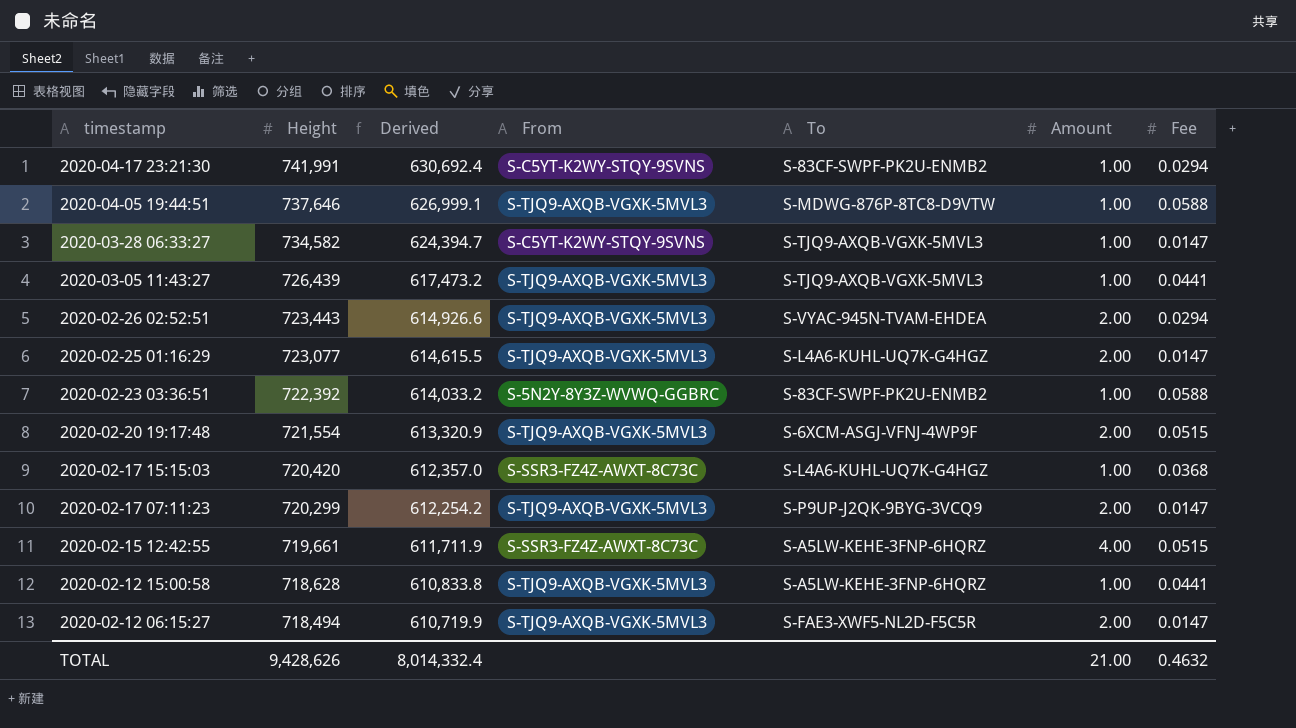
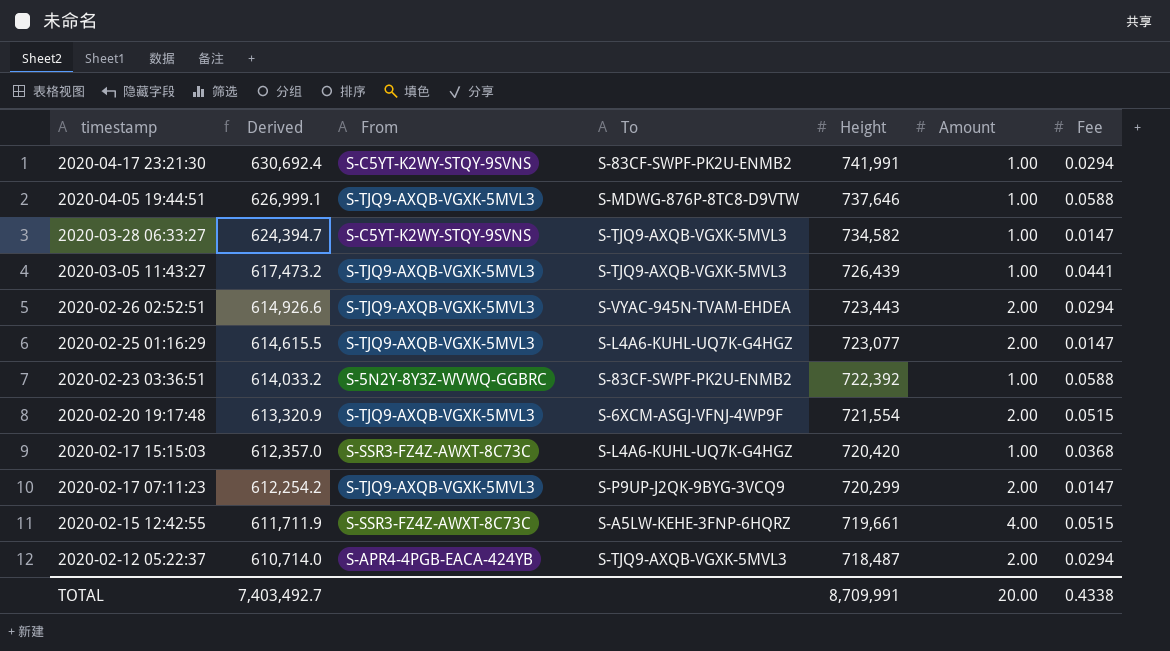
column Height | position: 2 -> 5
row 2020-02-12 15:00:58: 718,628 | 610,833.8 | S-TJQ9-AXQB-VGXK-5MVL3 | S-A5LW-KEHE-3FNP-6HQRZ | 1.00 | 0.0441 -> none
row 2020-02-12 06:15:27: 718,494 | 610,719.9 | S-TJQ9-AXQB-VGXK-5MVL3 | S-FAE3-XWF5-NL2D-F5C5R | 2.00 | 0.0147 -> none
row 2020-02-12 05:22:37: none -> 610,714.0 | S-APR4-4PGB-EACA-424YB | S-TJQ9-AXQB-VGXK-5MVL3 | 718,487 | 2.00 | 0.0294
TOTAL | Derived: 8,014,332.4 -> 7,403,492.7
TOTAL | Height: 9,428,626 -> 8,709,991
TOTAL | Amount: 21.00 -> 20.00
TOTAL | Fee: 0.4632 -> 0.4338

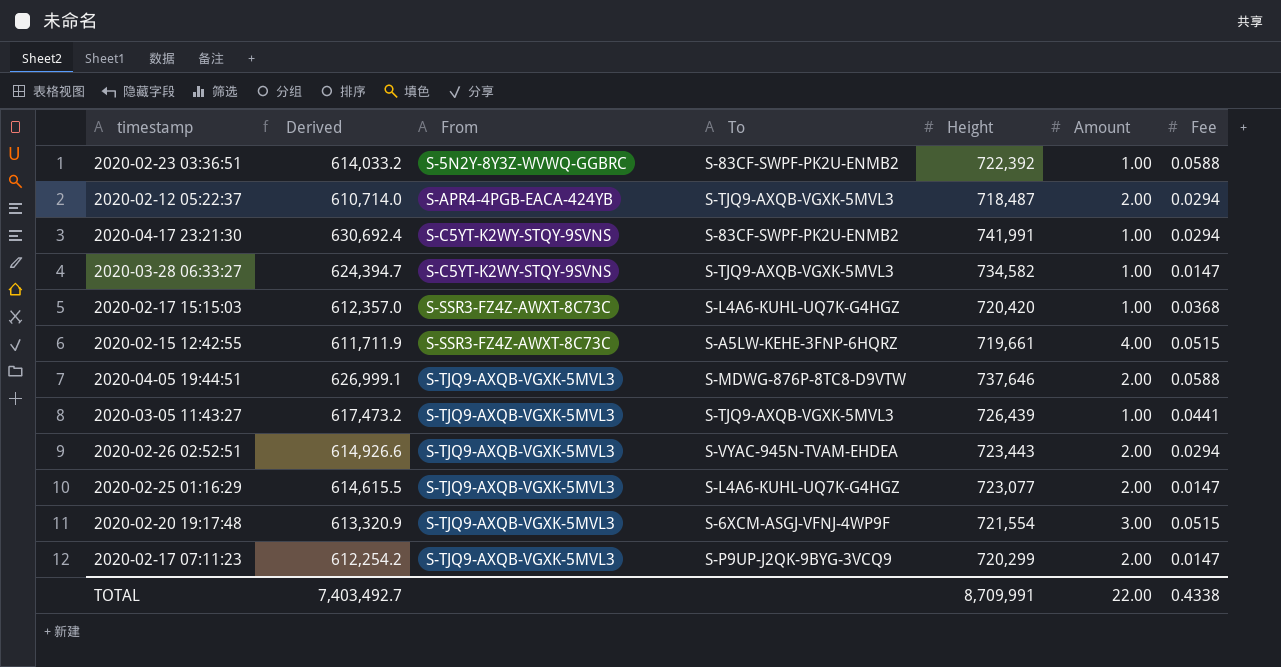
row order: timestamp descending -> From ascending
2020-04-05 19:44:51 | Amount: 1.00 -> 2.00
2020-02-20 19:17:48 | Amount: 2.00 -> 3.00
TOTAL | Amount: 20.00 -> 22.00

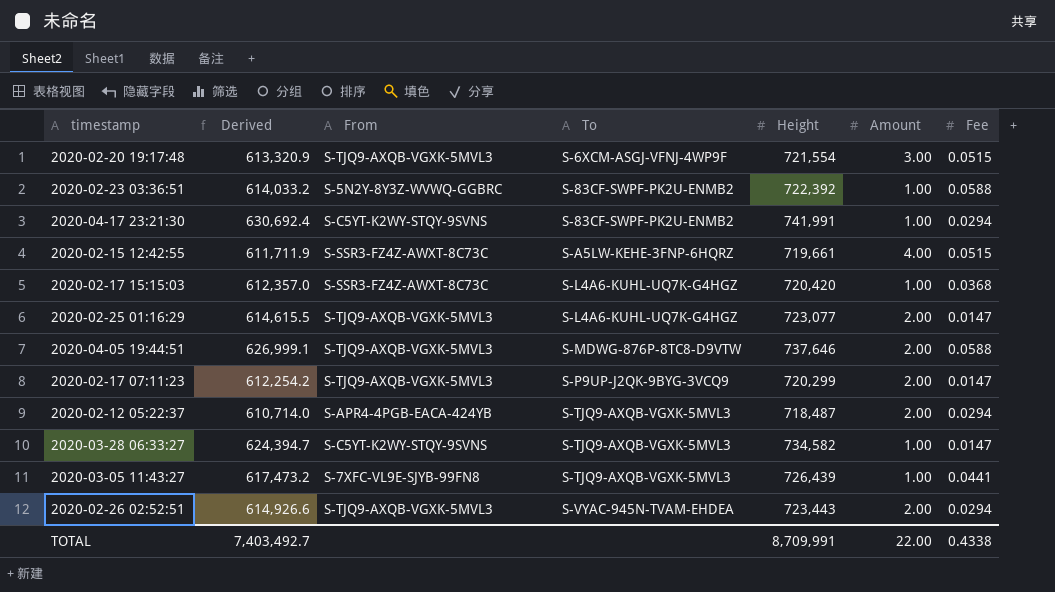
row order: From ascending -> To ascending
2020-03-05 11:43:27 | From: S-TJQ9-AXQB-VGXK-5MVL3 -> S-7XFC-VL9E-SJYB-99FN8

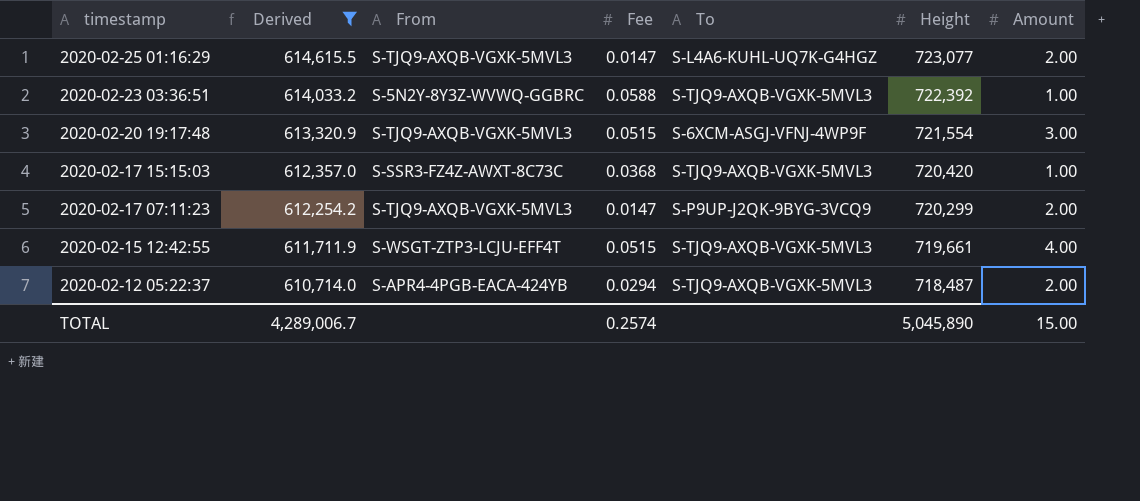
filter: none -> Derived <= 614,615.5
row order: To ascending -> timestamp descending
column Fee | position: 7 -> 4
2020-02-23 03:36:51 | To: S-83CF-SWPF-PK2U-ENMB2 -> S-TJQ9-AXQB-VGXK-5MVL3
2020-02-17 15:15:03 | To: S-L4A6-KUHL-UQ7K-G4HGZ -> S-TJQ9-AXQB-VGXK-5MVL3
2020-02-15 12:42:55 | From: S-SSR3-FZ4Z-AWXT-8C73C -> S-WSGT-ZTP3-LCJU-EFF4T
2020-02-15 12:42:55 | To: S-A5LW-KEHE-3FNP-6HQRZ -> S-TJQ9-AXQB-VGXK-5MVL3
TOTAL | Derived: 7,403,492.7 -> 4,289,006.7
TOTAL | Fee: 0.4338 -> 0.2574
TOTAL | Height: 8,709,991 -> 5,045,890
TOTAL | Amount: 22.00 -> 15.00

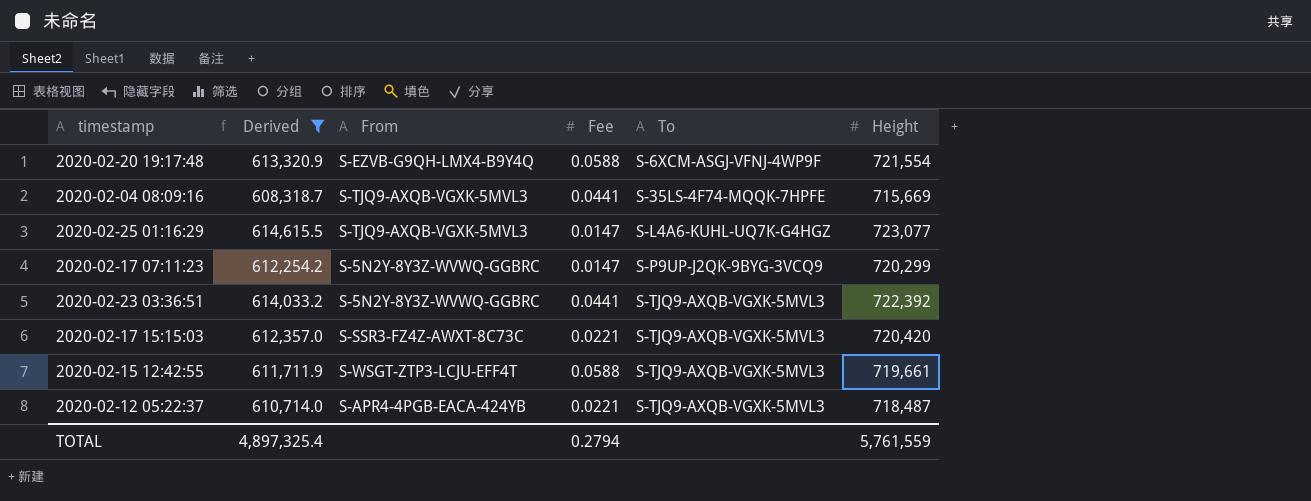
row order: timestamp descending -> To ascending
column Amount | position: 7 -> none
2020-02-20 19:17:48 | From: S-TJQ9-AXQB-VGXK-5MVL3 -> S-EZVB-G9QH-LMX4-B9Y4Q
2020-02-20 19:17:48 | Fee: 0.0515 -> 0.0588
row 2020-02-04 08:09:16: none -> 608,318.7 | S-TJQ9-AXQB-VGXK-5MVL3 | 0.0441 | S-35LS-4F74-MQQK-7HPFE | 715,669
2020-02-17 07:11:23 | From: S-TJQ9-AXQB-VGXK-5MVL3 -> S-5N2Y-8Y3Z-WVWQ-GGBRC
2020-02-23 03:36:51 | Fee: 0.0588 -> 0.0441
2020-02-17 15:15:03 | Fee: 0.0368 -> 0.0221
2020-02-15 12:42:55 | Fee: 0.0515 -> 0.0588
2020-02-12 05:22:37 | Fee: 0.0294 -> 0.0221
TOTAL | Derived: 4,289,006.7 -> 4,897,325.4
TOTAL | Fee: 0.2574 -> 0.2794
TOTAL | Height: 5,045,890 -> 5,761,559

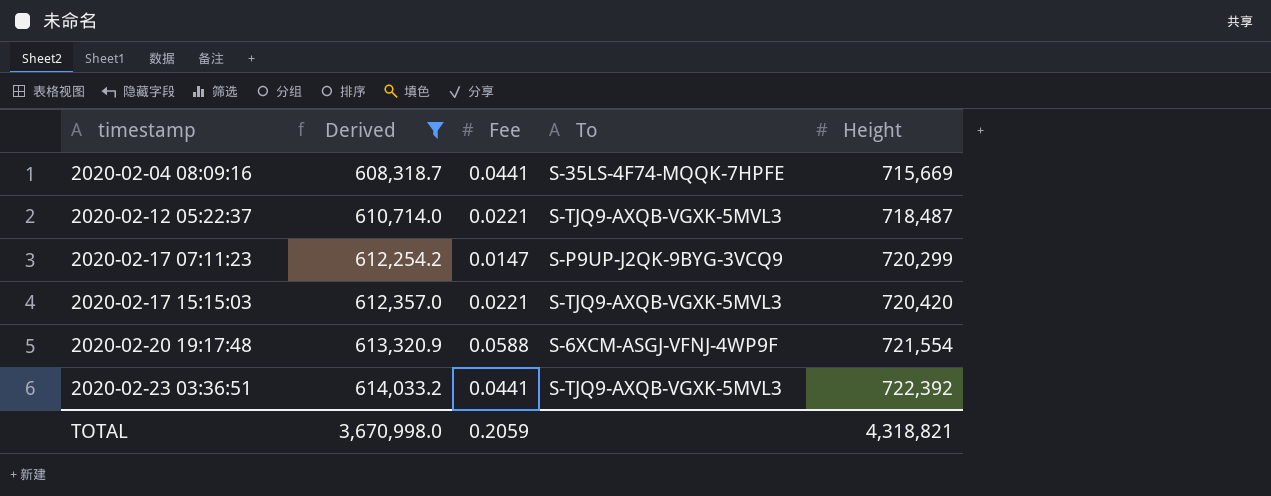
row order: To ascending -> timestamp ascending
column From | position: 3 -> none
row 2020-02-25 01:16:29: 614,615.5 | S-TJQ9-AXQB-VGXK-5MVL3 | 0.0147 | S-L4A6-KUHL-UQ7K-G4HGZ | 723,077 -> none
row 2020-02-15 12:42:55: 611,711.9 | S-WSGT-ZTP3-LCJU-EFF4T | 0.0588 | S-TJQ9-AXQB-VGXK-5MVL3 | 719,661 -> none
TOTAL | Derived: 4,897,325.4 -> 3,670,998.0
TOTAL | Fee: 0.2794 -> 0.2059
TOTAL | Height: 5,761,559 -> 4,318,821

